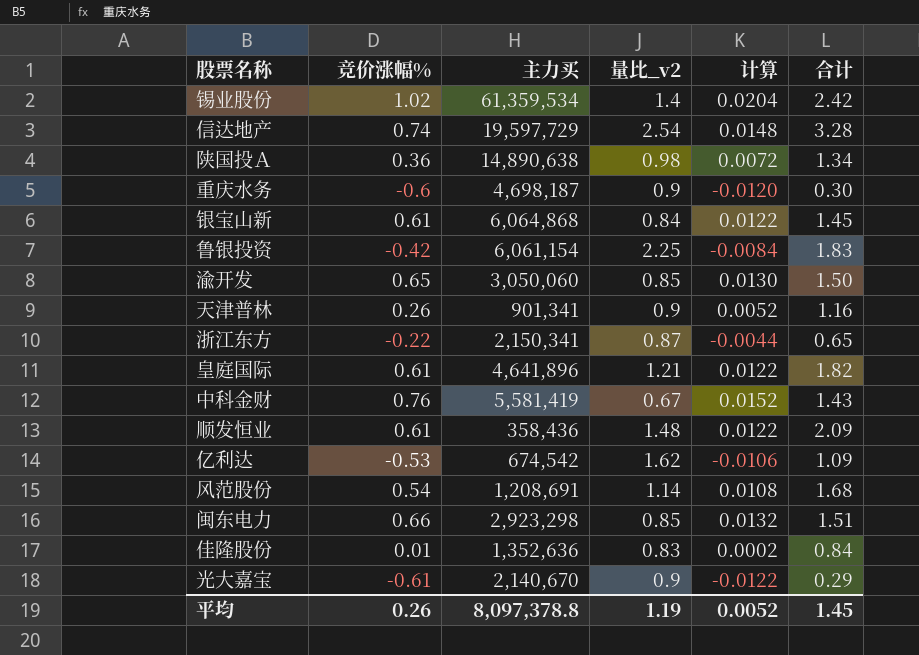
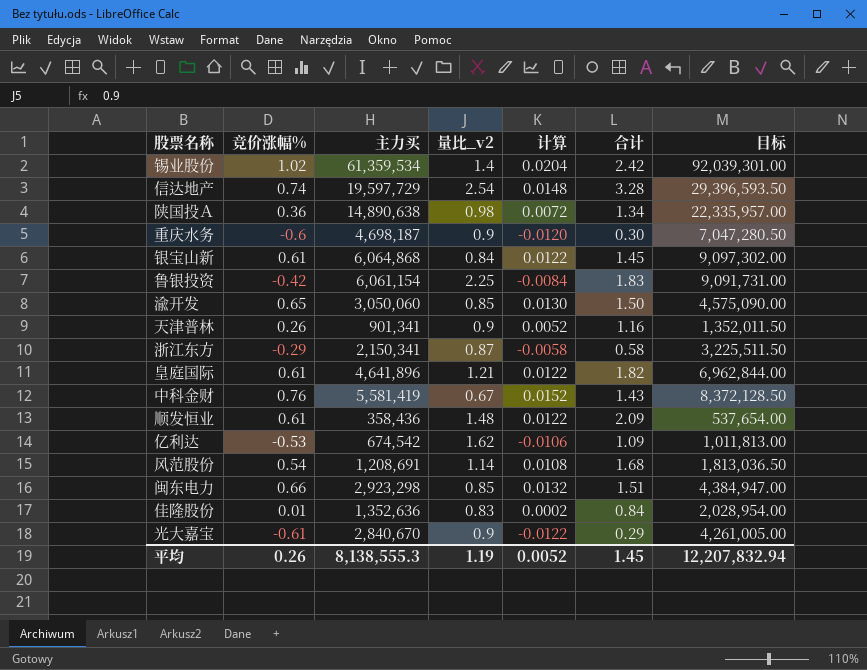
column 目标 | formula: none -> [主力买] * 1.5
浙江东方 | 竞价涨幅%: -0.22 -> -0.29
浙江东方 | 计算: -0.0044 -> -0.0058
浙江东方 | 合计: 0.65 -> 0.58
光大嘉宝 | 主力买: 2,140,670 -> 2,840,670
平均 | 主力买: 8,097,378.8 -> 8,138,555.3

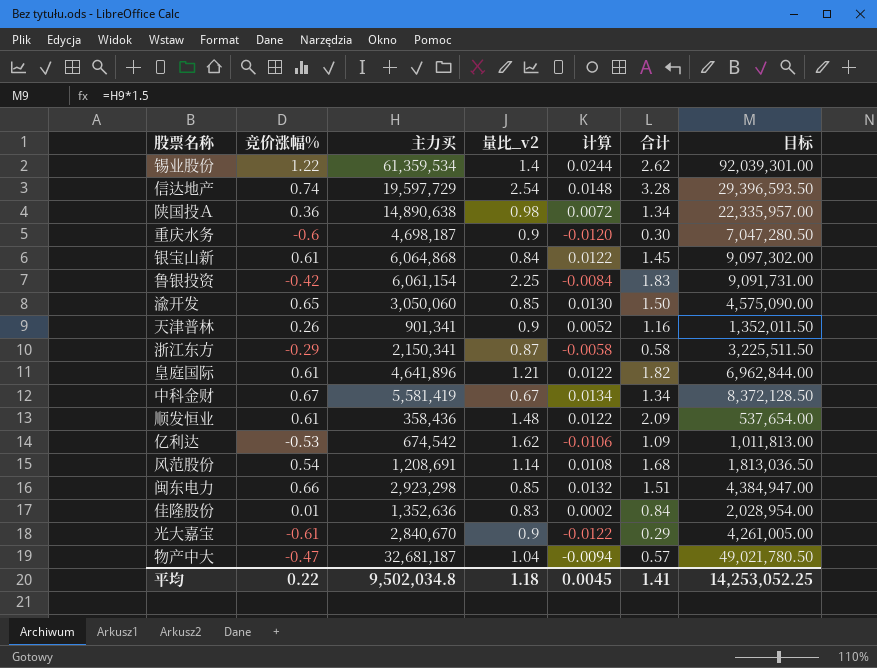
锡业股份 | 竞价涨幅%: 1.02 -> 1.22
锡业股份 | 计算: 0.0204 -> 0.0244
锡业股份 | 合计: 2.42 -> 2.62
中科金财 | 竞价涨幅%: 0.76 -> 0.67
中科金财 | 计算: 0.0152 -> 0.0134
中科金财 | 合计: 1.43 -> 1.34
row 物产中大: none -> -0.47 | 32,681,187 | 1.04 | -0.0094 | 0.57 | 49,021,780.50
平均 | 竞价涨幅%: 0.26 -> 0.22
平均 | 主力买: 8,138,555.3 -> 9,502,034.8
平均 | 量比_v2: 1.19 -> 1.18
平均 | 计算: 0.0052 -> 0.0045
平均 | 合计: 1.45 -> 1.41
平均 | 目标: 12,207,832.94 -> 14,253,052.25

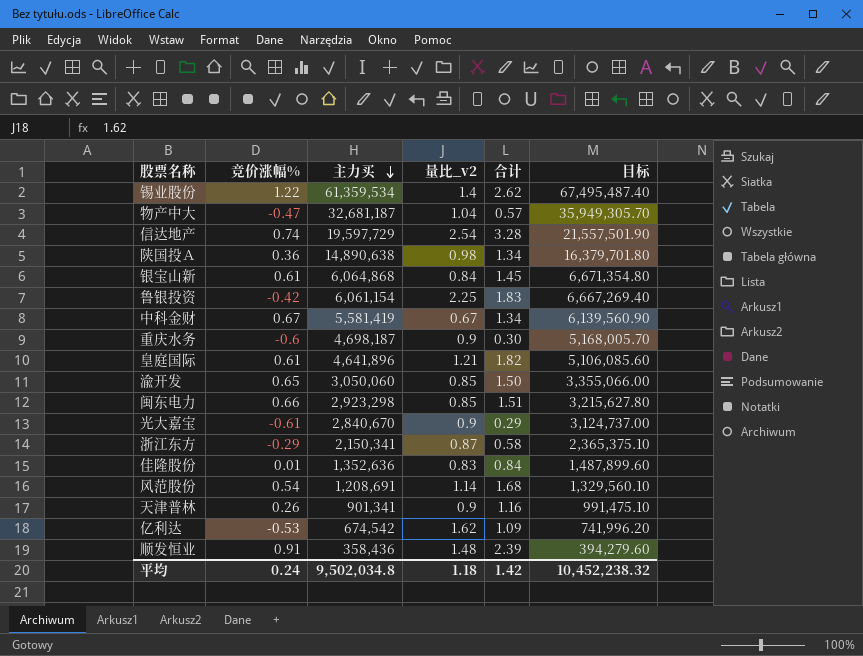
row order: none -> 主力买 descending
column 计算 | formula: [竞价涨幅%] * 0.02 -> none
column 目标 | formula: [主力买] * 1.5 -> [主力买] * 1.1
顺发恒业 | 竞价涨幅%: 0.61 -> 0.91
顺发恒业 | 合计: 2.09 -> 2.39
平均 | 竞价涨幅%: 0.22 -> 0.24
平均 | 合计: 1.41 -> 1.42
平均 | 目标: 14,253,052.25 -> 10,452,238.32

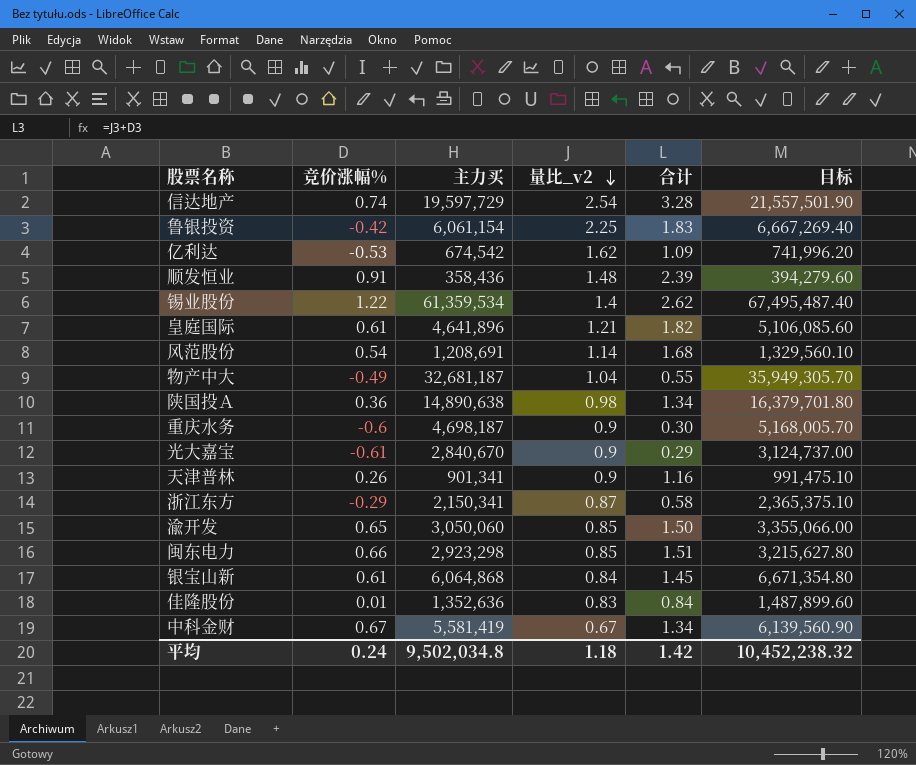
row order: 主力买 descending -> 量比_v2 descending
物产中大 | 竞价涨幅%: -0.47 -> -0.49
物产中大 | 合计: 0.57 -> 0.55

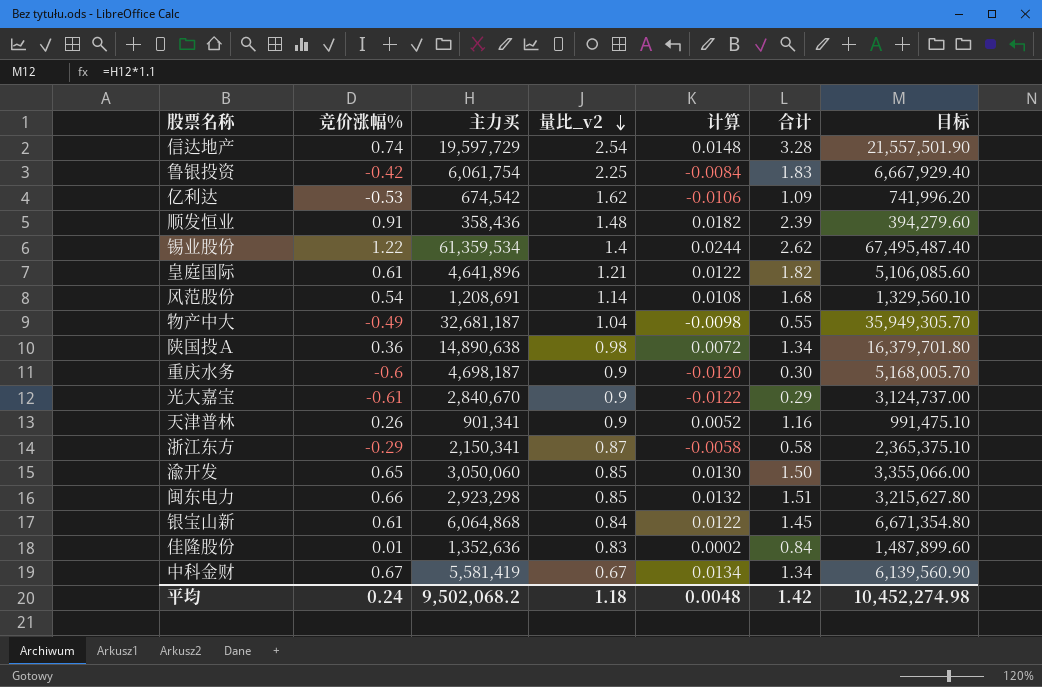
column 计算 | formula: none -> [竞价涨幅%] * 0.02
鲁银投资 | 主力买: 6,061,154 -> 6,061,754
鲁银投资 | 目标: 6,667,269.40 -> 6,667,929.40
平均 | 主力买: 9,502,034.8 -> 9,502,068.2
平均 | 目标: 10,452,238.32 -> 10,452,274.98

